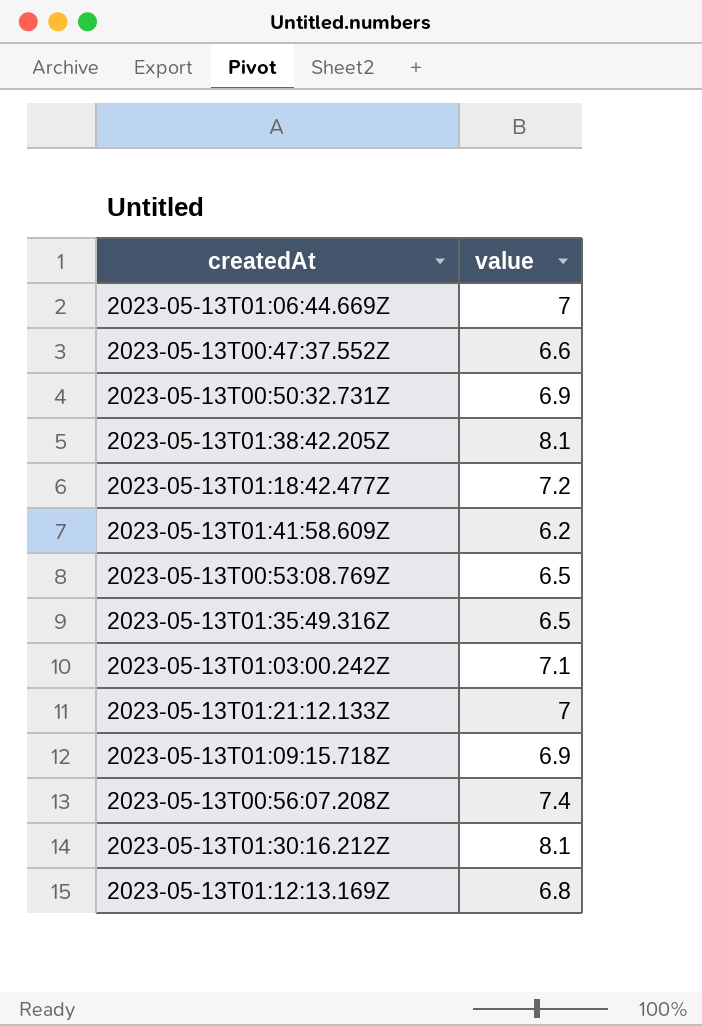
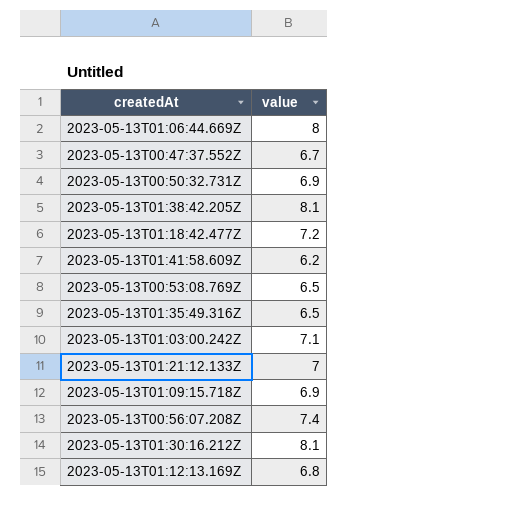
2023-05-13T01:06:44.669Z | value: 7 -> 8
2023-05-13T00:47:37.552Z | value: 6.6 -> 6.7

